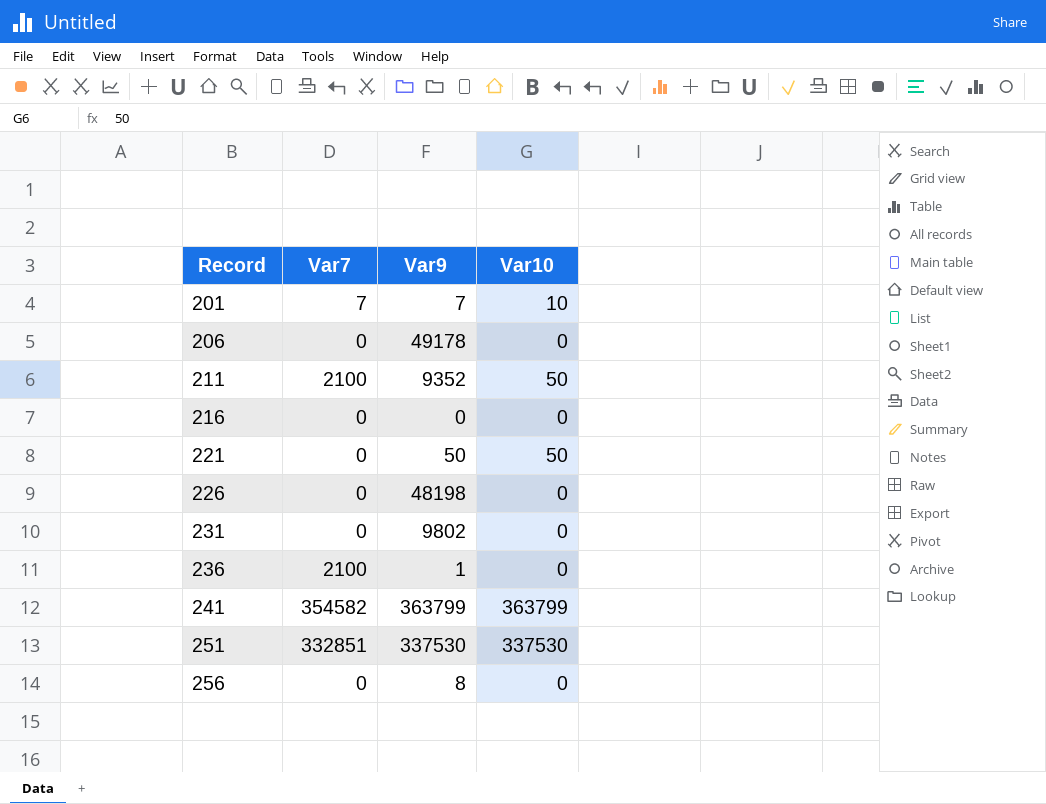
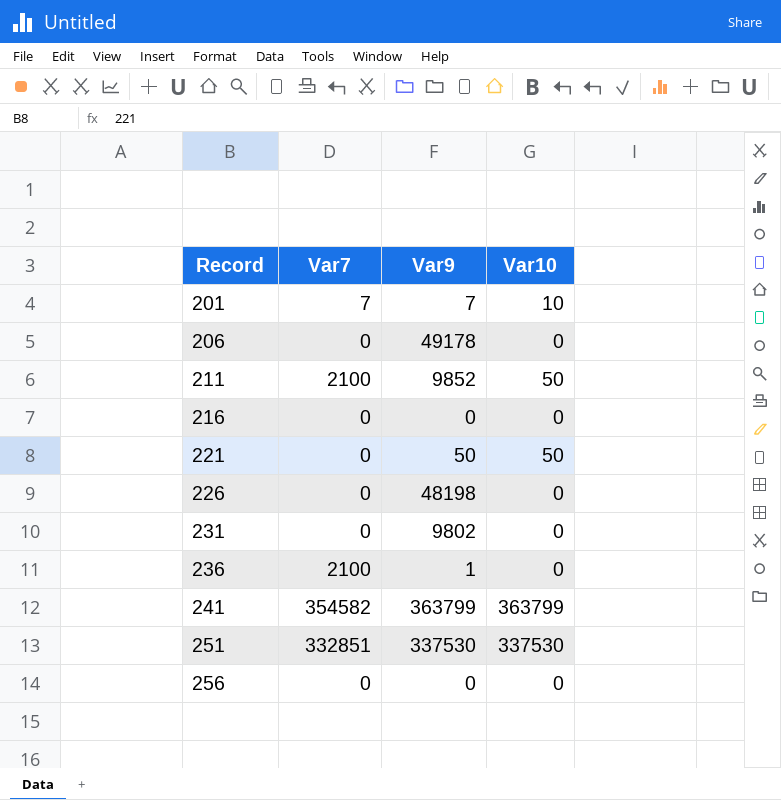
211 | Var9: 9352 -> 9852
256 | Var9: 8 -> 0

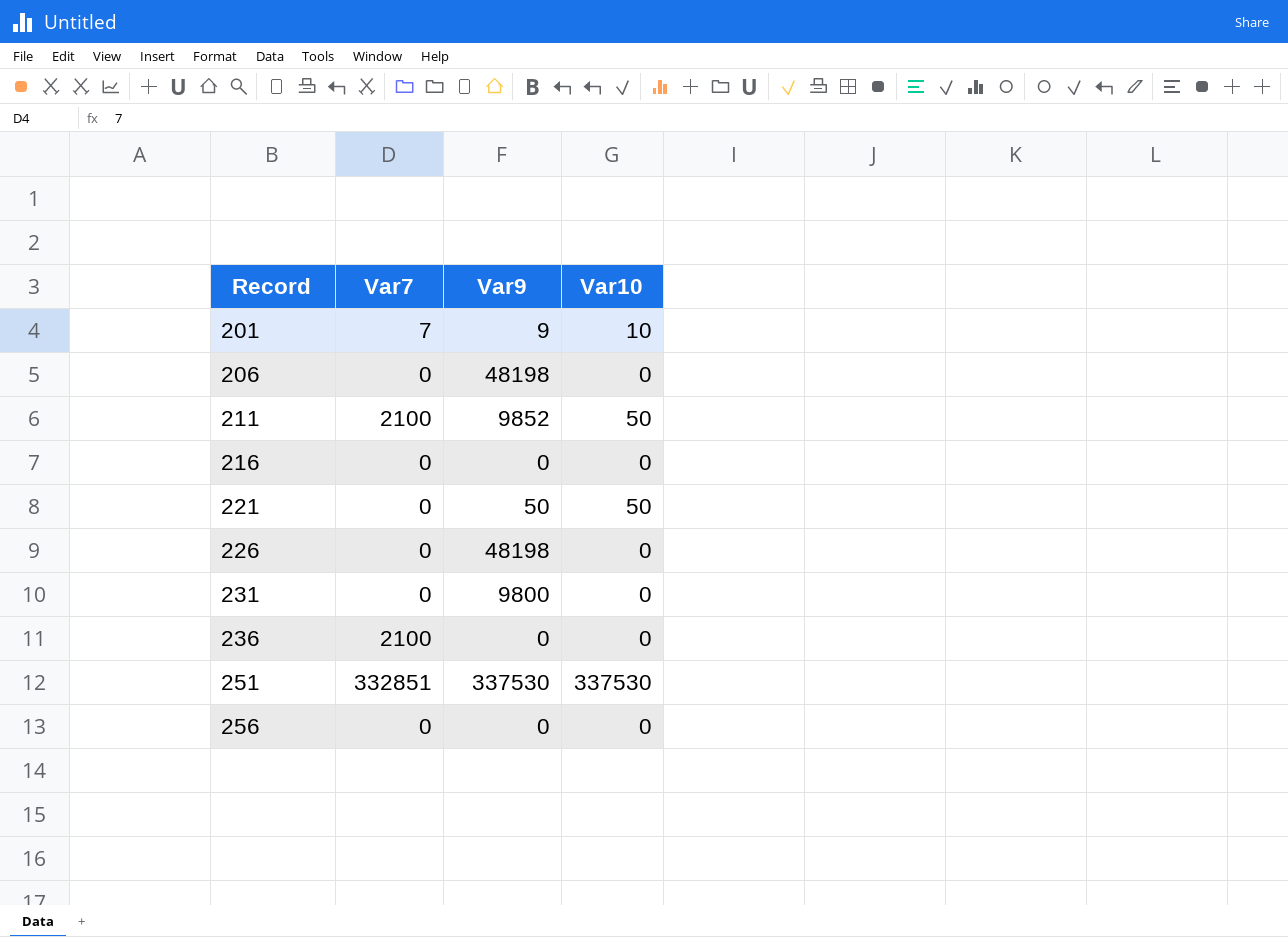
row 241: 354582 | 363799 | 363799 -> none
201 | Var9: 7 -> 9
206 | Var9: 49178 -> 48198
231 | Var9: 9802 -> 9800
236 | Var9: 1 -> 0

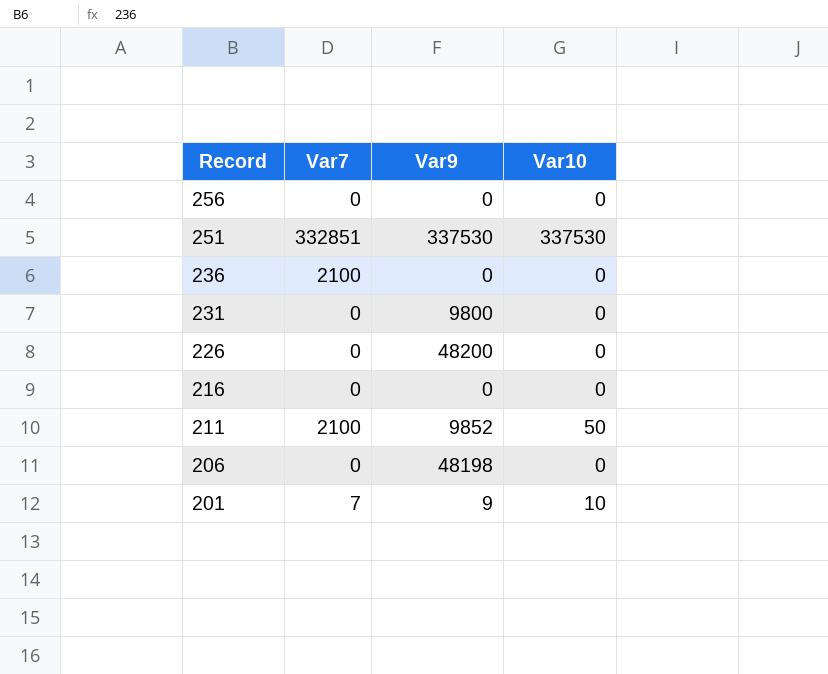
row order: Record ascending -> Record descending
row 221: 0 | 50 | 50 -> none
226 | Var9: 48198 -> 48200

